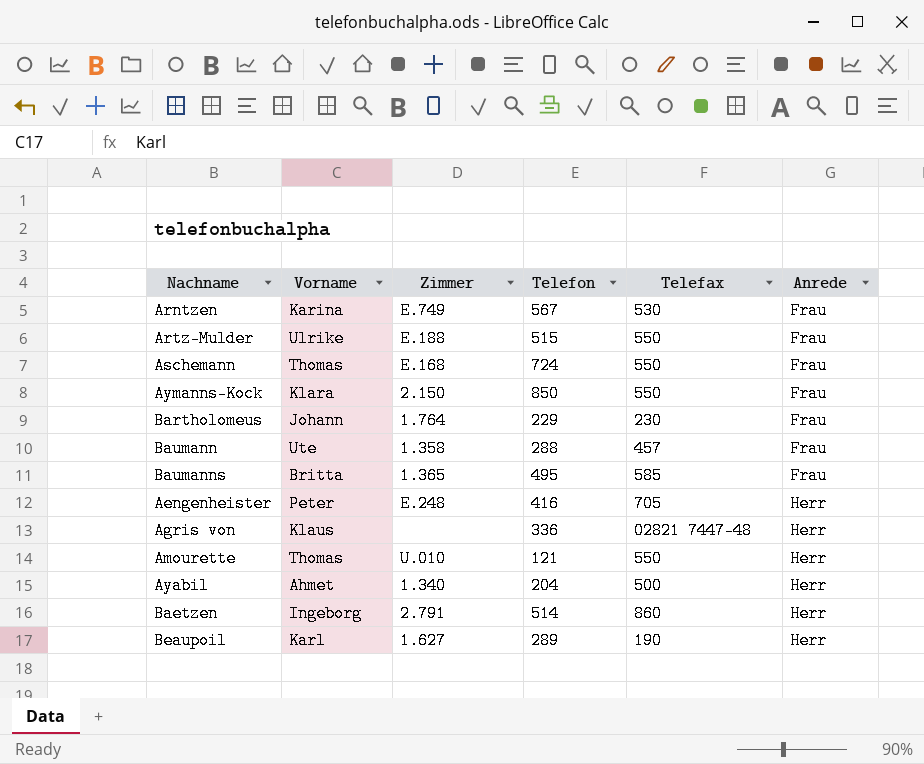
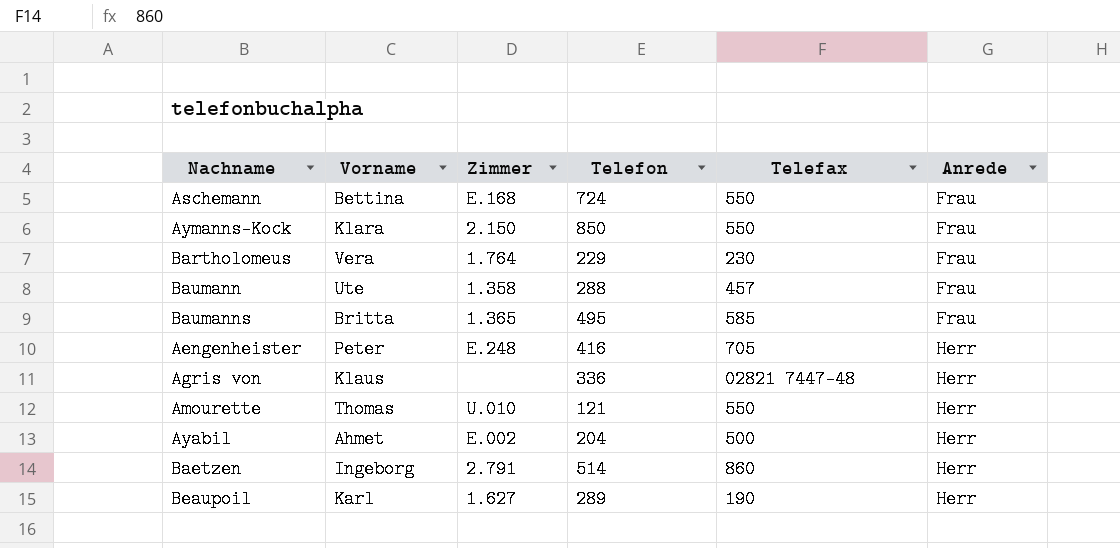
row Arntzen: Karina | E.749 | 567 | 530 | Frau -> none
row Artz-Mulder: Ulrike | E.188 | 515 | 550 | Frau -> none
Aschemann | Vorname: Thomas -> Bettina
Bartholomeus | Vorname: Johann -> Vera
Ayabil | Zimmer: 1.340 -> E.002

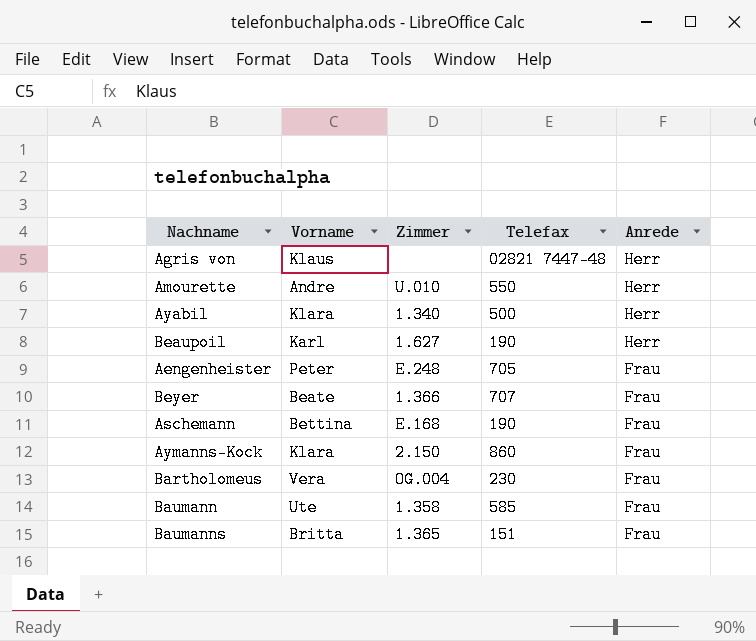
row order: Anrede ascending -> Anrede descending
column Telefon | position: 4 -> none
row Baetzen: Ingeborg | 2.791 | 514 | 860 | Herr -> none
Amourette | Vorname: Thomas -> Andre
Ayabil | Vorname: Ahmet -> Klara
Ayabil | Zimmer: E.002 -> 1.340
Aengenheister | Anrede: Herr -> Frau
row Beyer: none -> Beate | 1.366 | 707 | Frau
Aschemann | Telefax: 550 -> 190
Aymanns-Kock | Telefax: 550 -> 860
Bartholomeus | Zimmer: 1.764 -> OG.004
Baumann | Telefax: 457 -> 585
Baumanns | Telefax: 585 -> 151

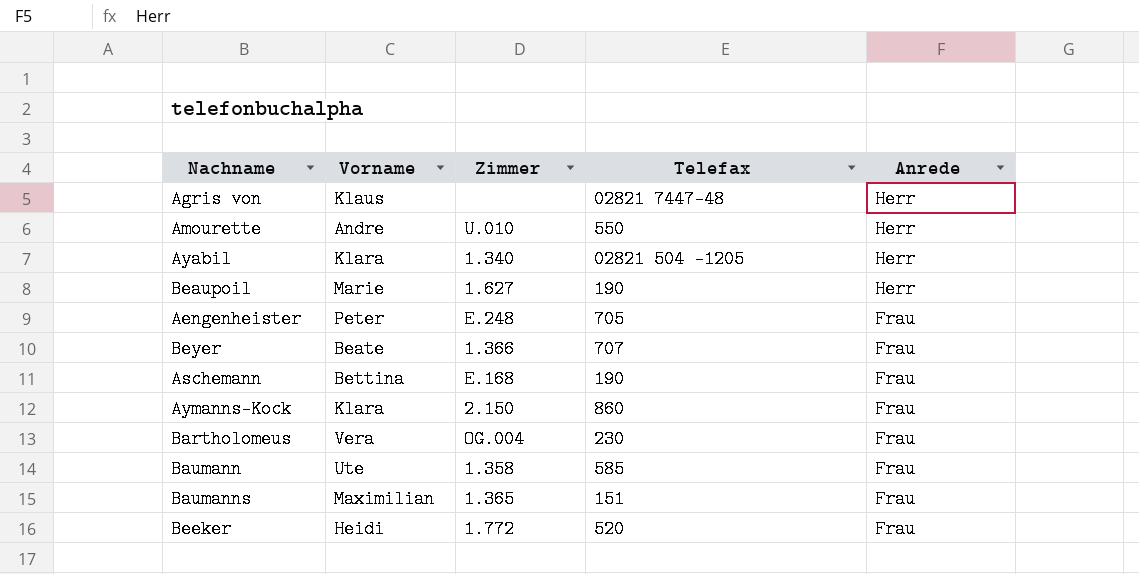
Ayabil | Telefax: 500 -> 02821 504 -1205
Beaupoil | Vorname: Karl -> Marie
Baumanns | Vorname: Britta -> Maximilian
row Beeker: none -> Heidi | 1.772 | 520 | Frau

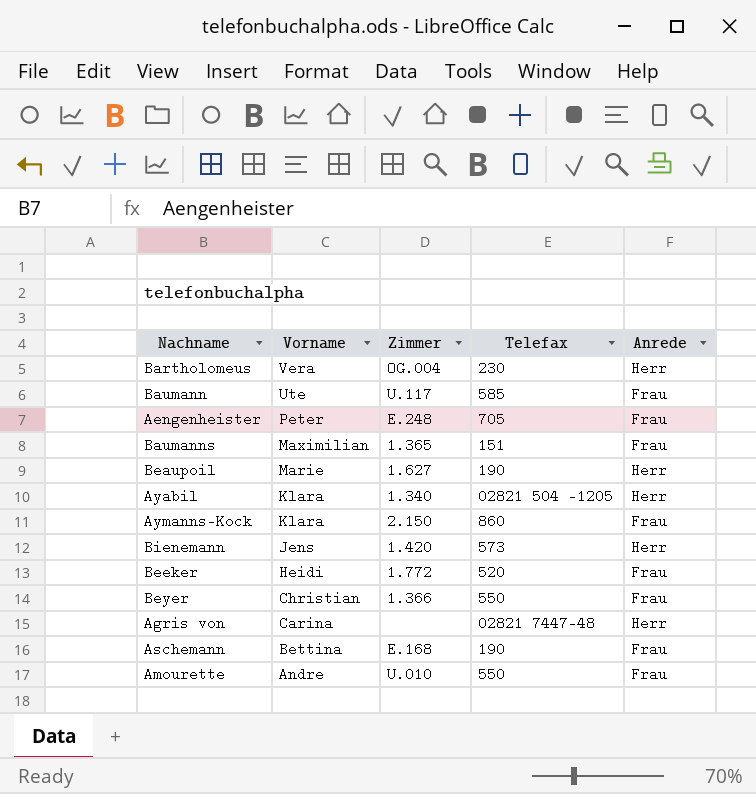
row order: Anrede descending -> Vorname descending
Bartholomeus | Anrede: Frau -> Herr
Baumann | Zimmer: 1.358 -> U.117
row Bienemann: none -> Jens | 1.420 | 573 | Herr
Beyer | Vorname: Beate -> Christian
Beyer | Telefax: 707 -> 550
Agris von | Vorname: Klaus -> Carina
Amourette | Anrede: Herr -> Frau

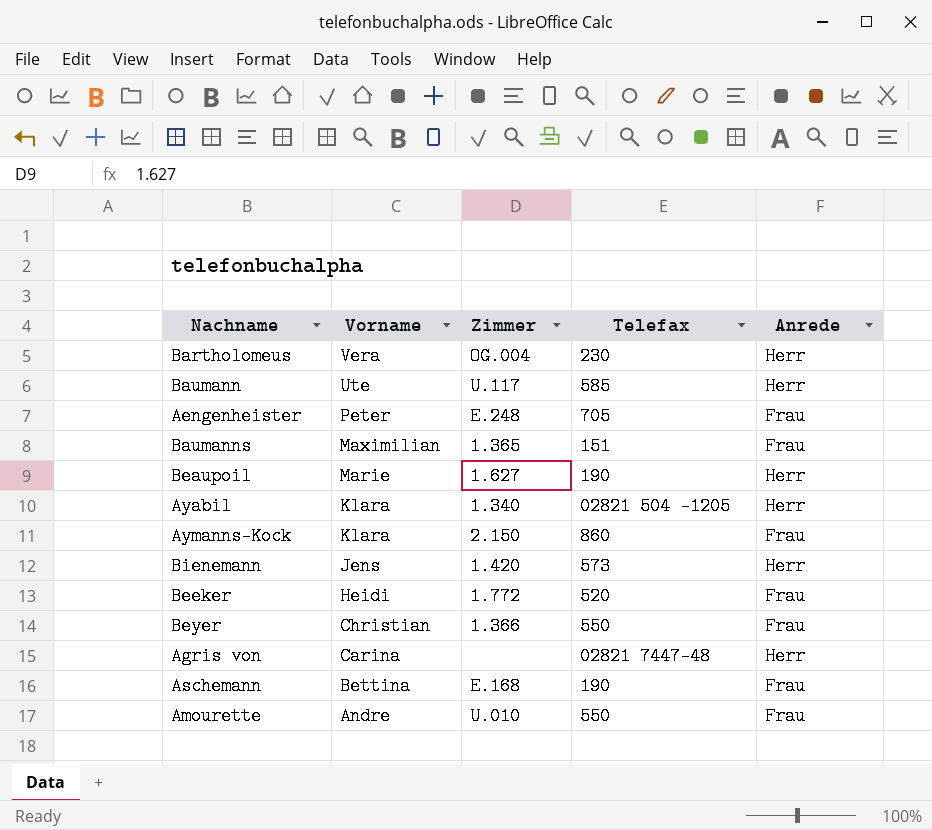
Baumann | Anrede: Frau -> Herr

